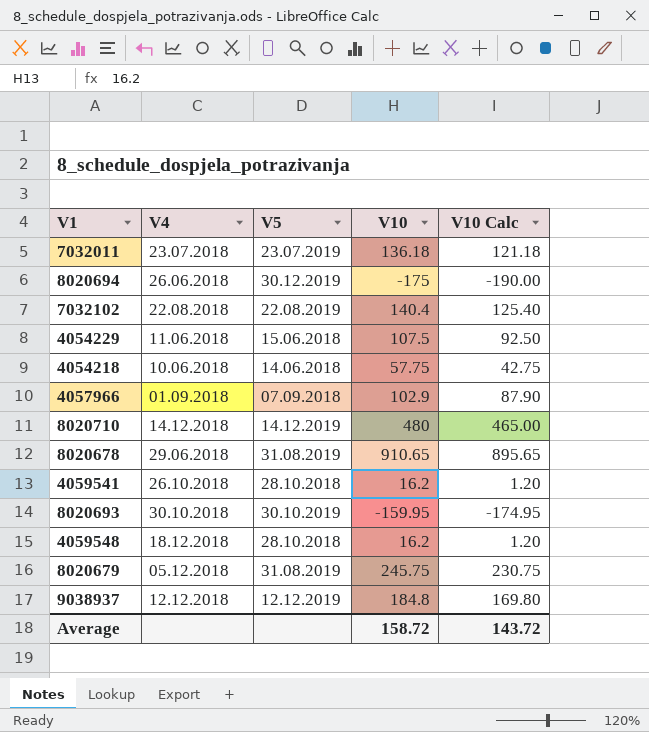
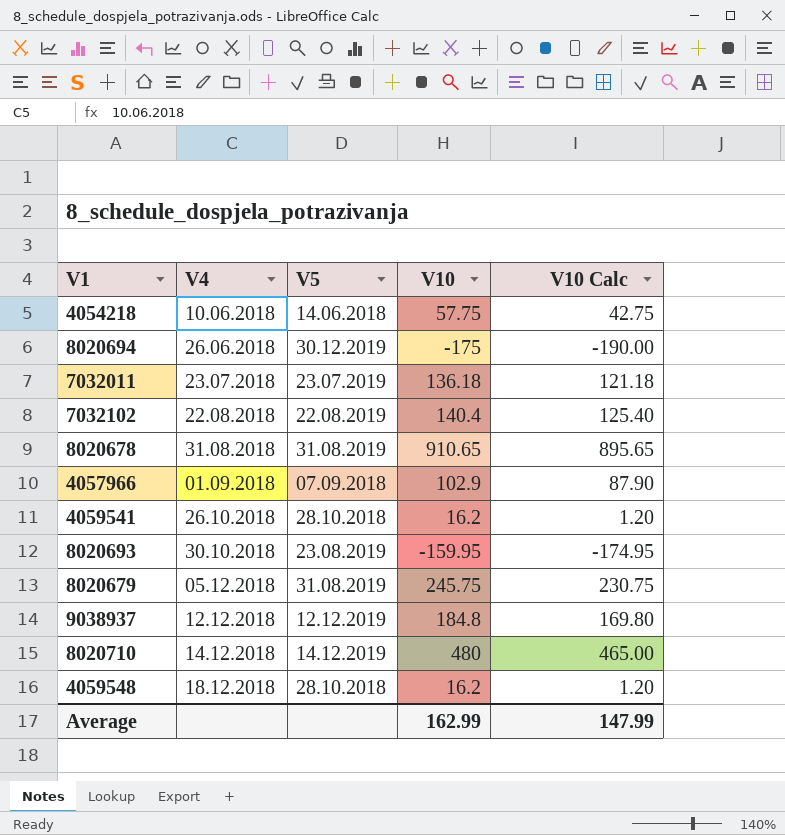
row order: none -> V4 ascending
row 4054229: 11.06.2018 | 15.06.2018 | 107.5 | 92.50 -> none
8020678 | V4: 29.06.2018 -> 31.08.2018
8020693 | V5: 30.10.2019 -> 23.08.2019
Average | V10: 158.72 -> 162.99
Average | V10 Calc: 143.72 -> 147.99

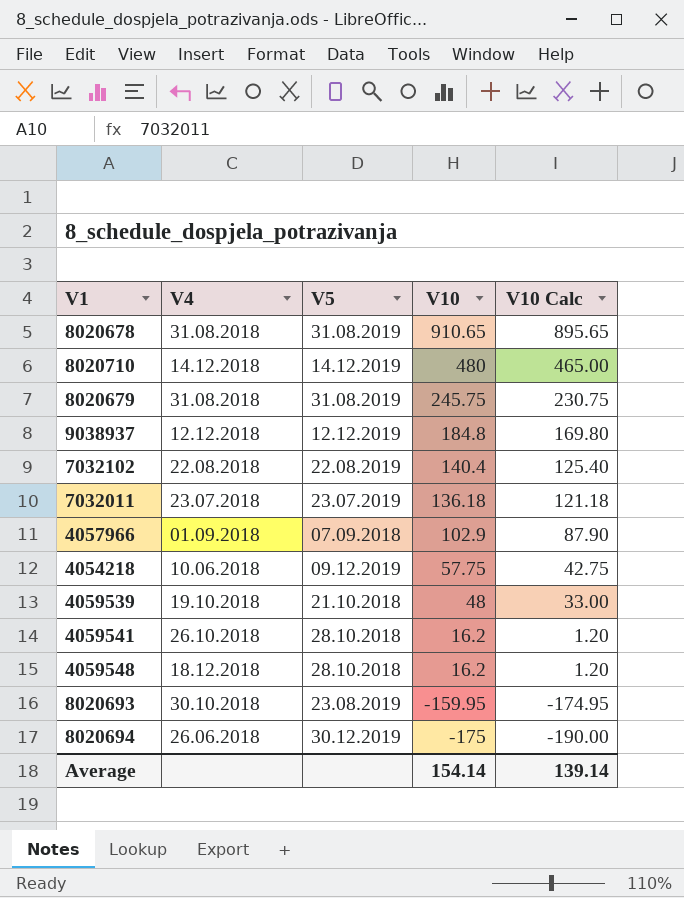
row order: V4 ascending -> V10 descending
8020679 | V4: 05.12.2018 -> 31.08.2018
4054218 | V5: 14.06.2018 -> 09.12.2019
row 4059539: none -> 19.10.2018 | 21.10.2018 | 48 | 33.00
Average | V10: 162.99 -> 154.14
Average | V10 Calc: 147.99 -> 139.14

